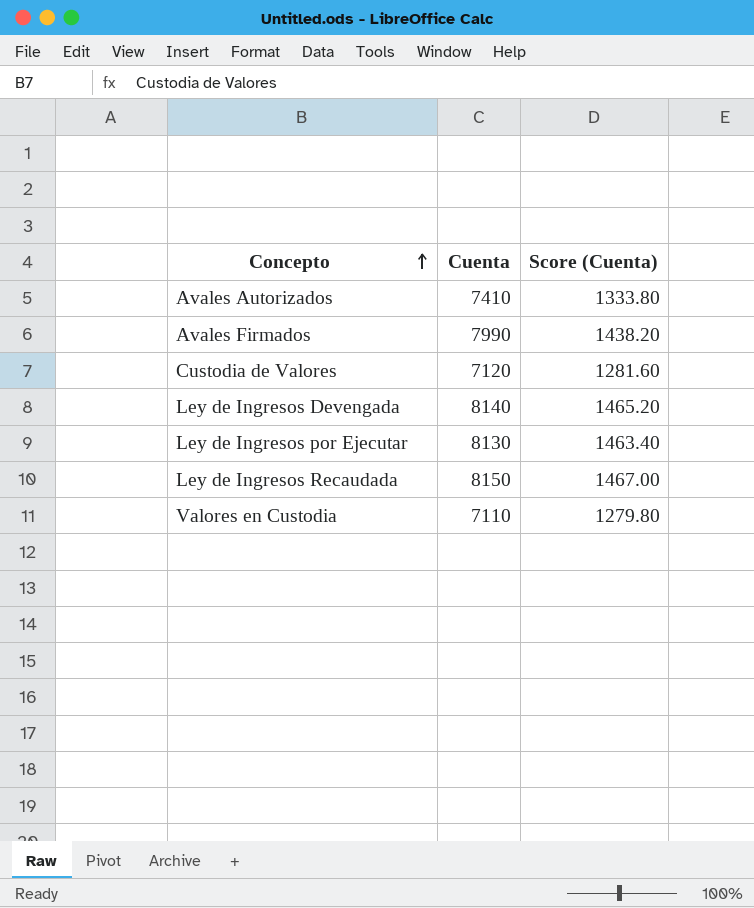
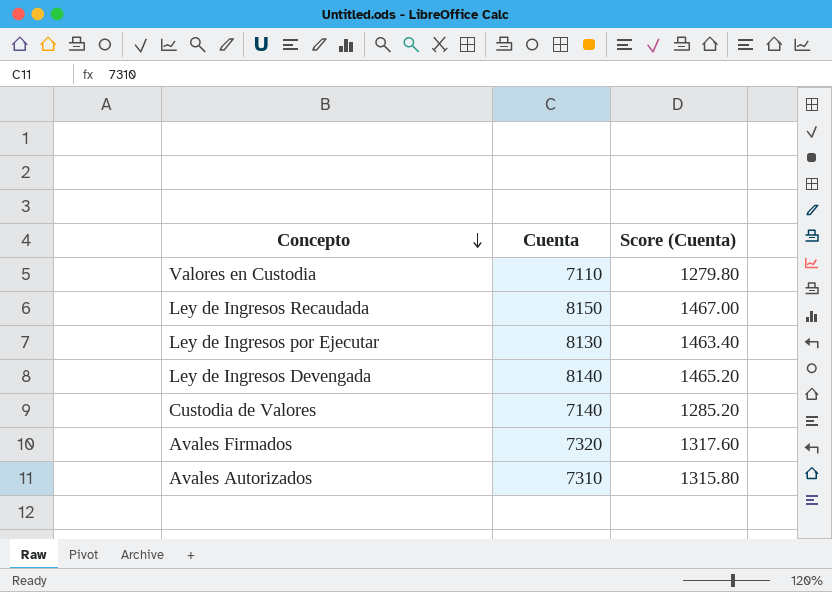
row order: Concepto ascending -> Concepto descending
Custodia de Valores | Cuenta: 7120 -> 7140
Custodia de Valores | Score (Cuenta): 1281.60 -> 1285.20
Avales Firmados | Cuenta: 7990 -> 7320
Avales Firmados | Score (Cuenta): 1438.20 -> 1317.60
Avales Autorizados | Cuenta: 7410 -> 7310
Avales Autorizados | Score (Cuenta): 1333.80 -> 1315.80

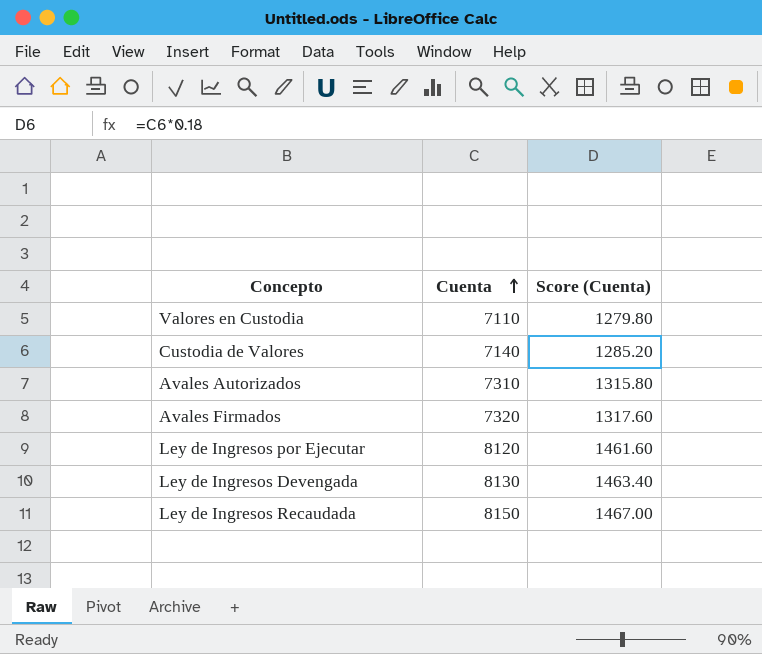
row order: Concepto descending -> Cuenta ascending
Ley de Ingresos por Ejecutar | Cuenta: 8130 -> 8120
Ley de Ingresos por Ejecutar | Score (Cuenta): 1463.40 -> 1461.60
Ley de Ingresos Devengada | Cuenta: 8140 -> 8130
Ley de Ingresos Devengada | Score (Cuenta): 1465.20 -> 1463.40

